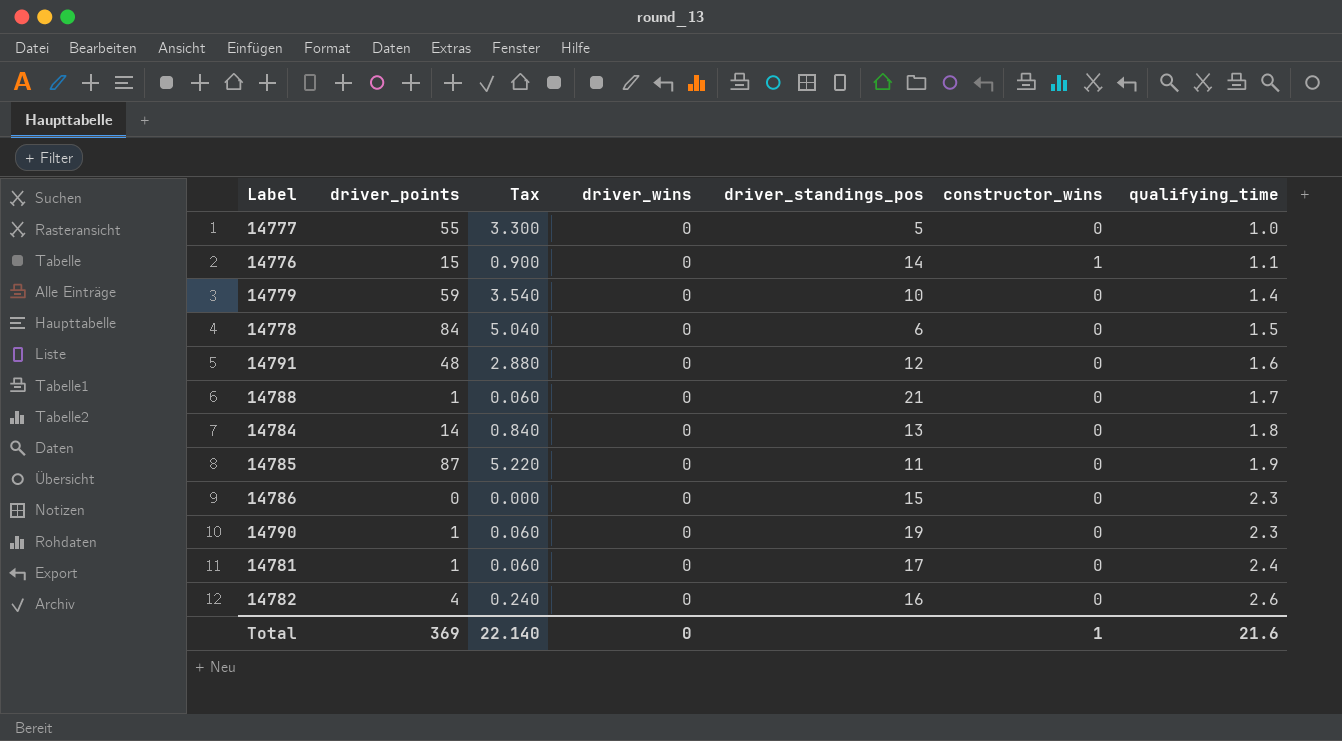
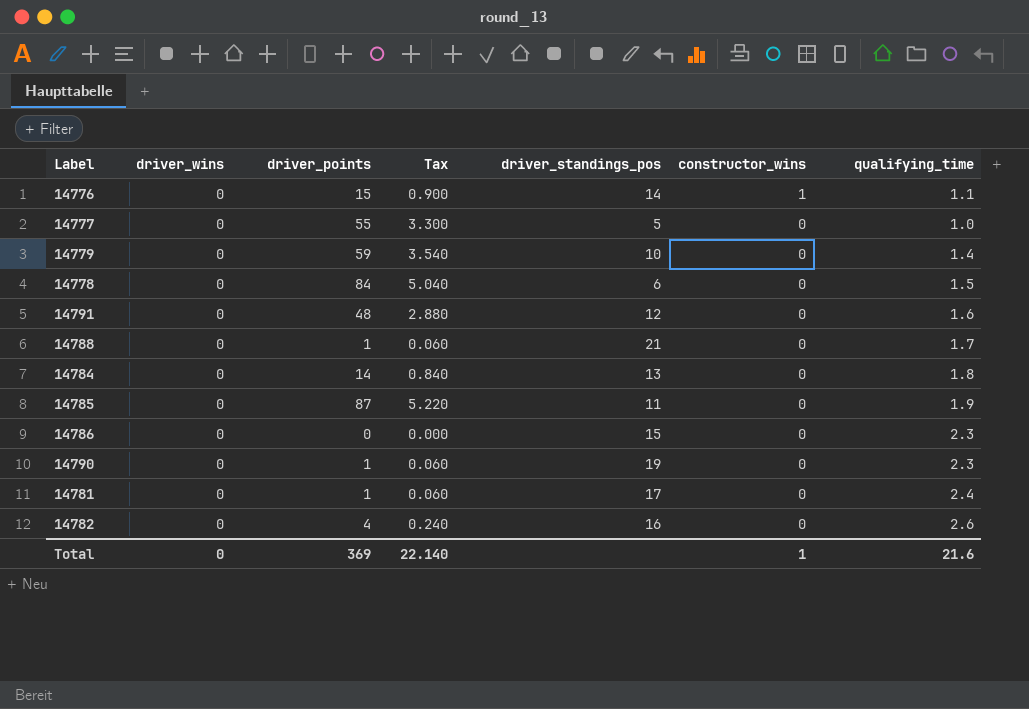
row order: qualifying_time ascending -> constructor_wins descending
column driver_wins | position: 4 -> 2

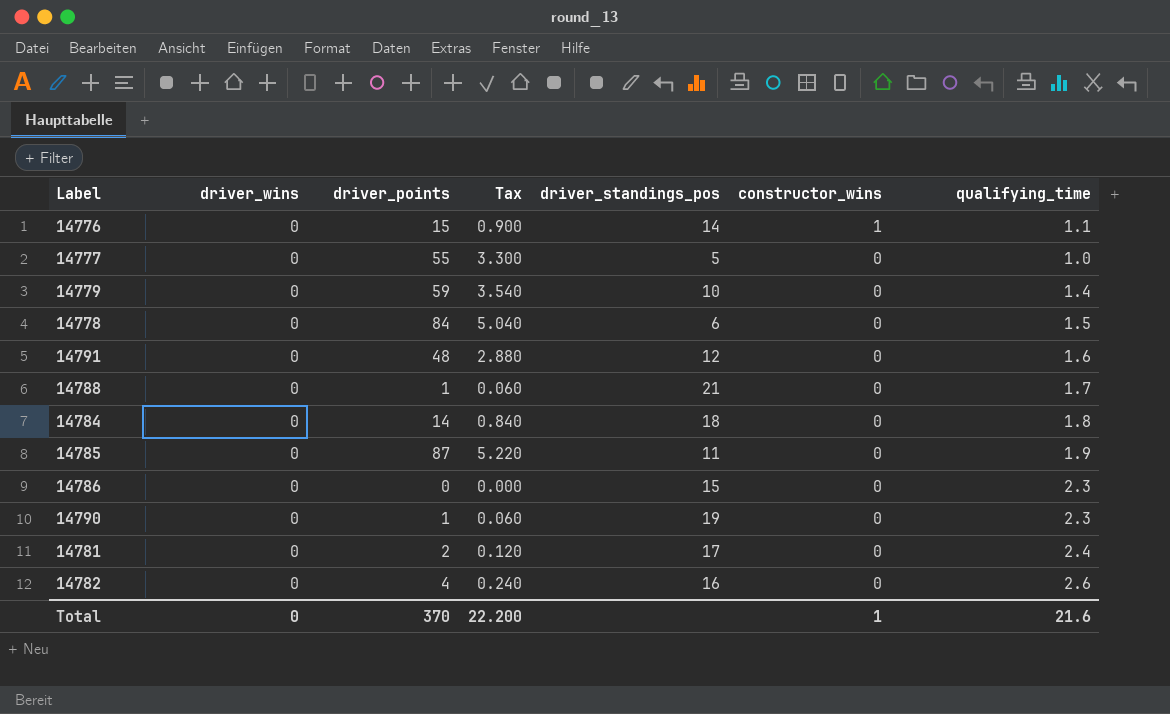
14784 | driver_standings_pos: 13 -> 18
14781 | driver_points: 1 -> 2
14781 | Tax: 0.060 -> 0.120
Total | driver_points: 369 -> 370
Total | Tax: 22.140 -> 22.200

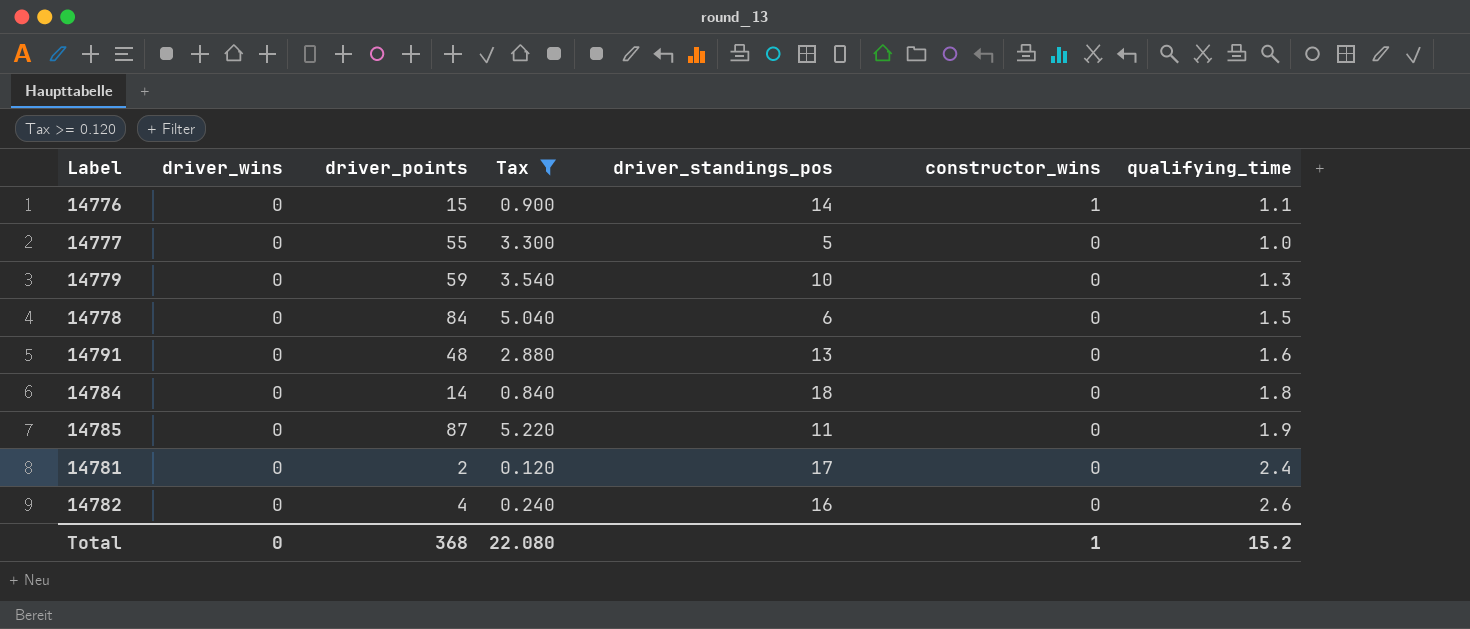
filter: none -> Tax >= 0.120
14779 | qualifying_time: 1.4 -> 1.3
14791 | driver_standings_pos: 12 -> 13
Total | driver_points: 370 -> 368
Total | Tax: 22.200 -> 22.080
Total | qualifying_time: 21.6 -> 15.2

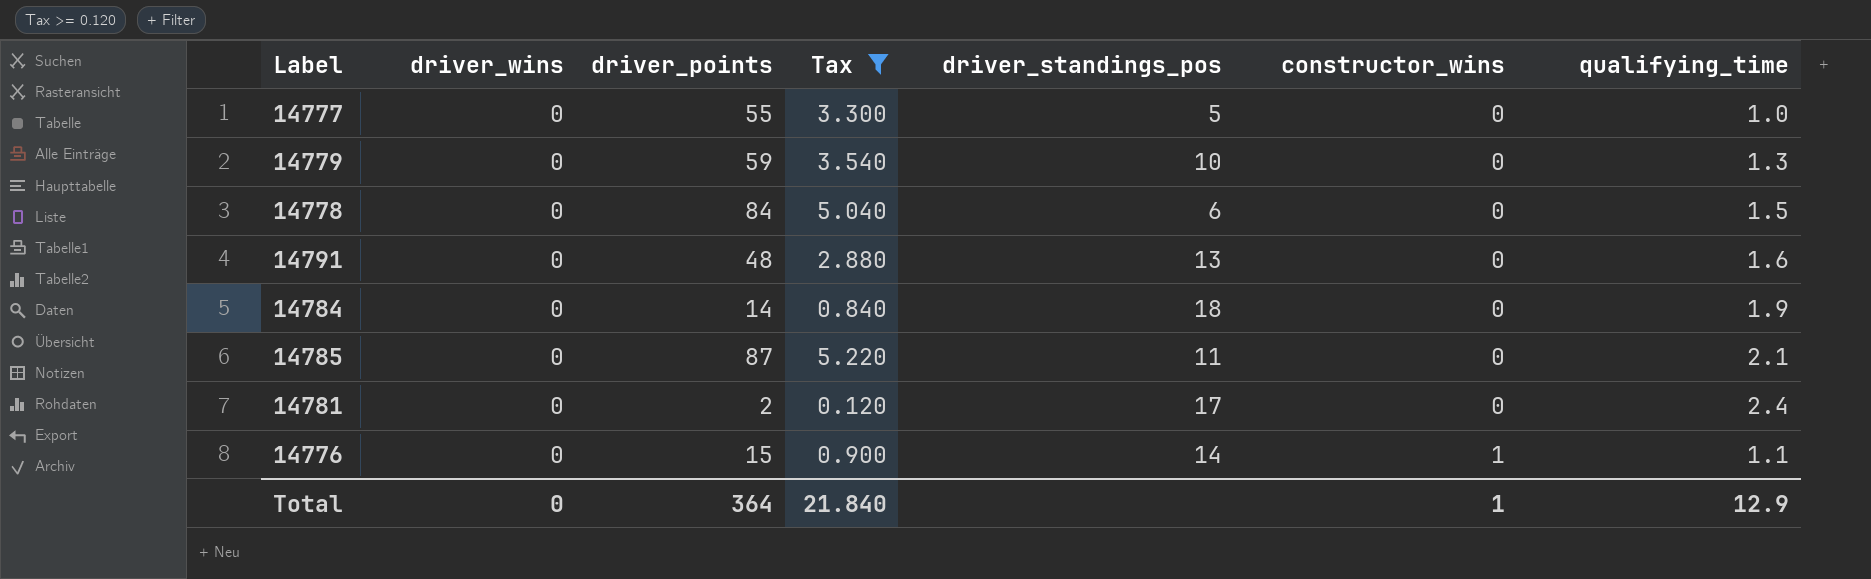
row order: constructor_wins descending -> constructor_wins ascending
row 14782: 0 | 4 | 0.240 | 16 | 0 | 2.6 -> none
14784 | qualifying_time: 1.8 -> 1.9
14785 | qualifying_time: 1.9 -> 2.1
Total | driver_points: 368 -> 364
Total | Tax: 22.080 -> 21.840
Total | qualifying_time: 15.2 -> 12.9

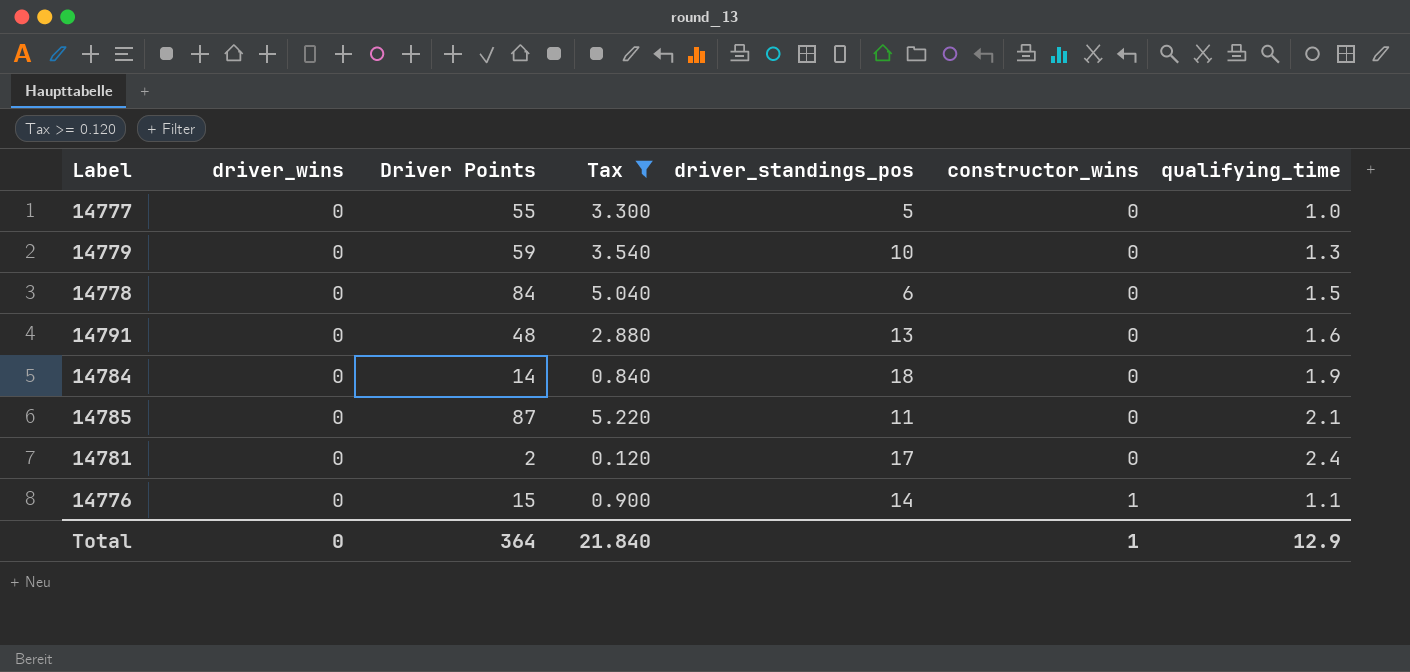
column name: driver_points -> Driver Points

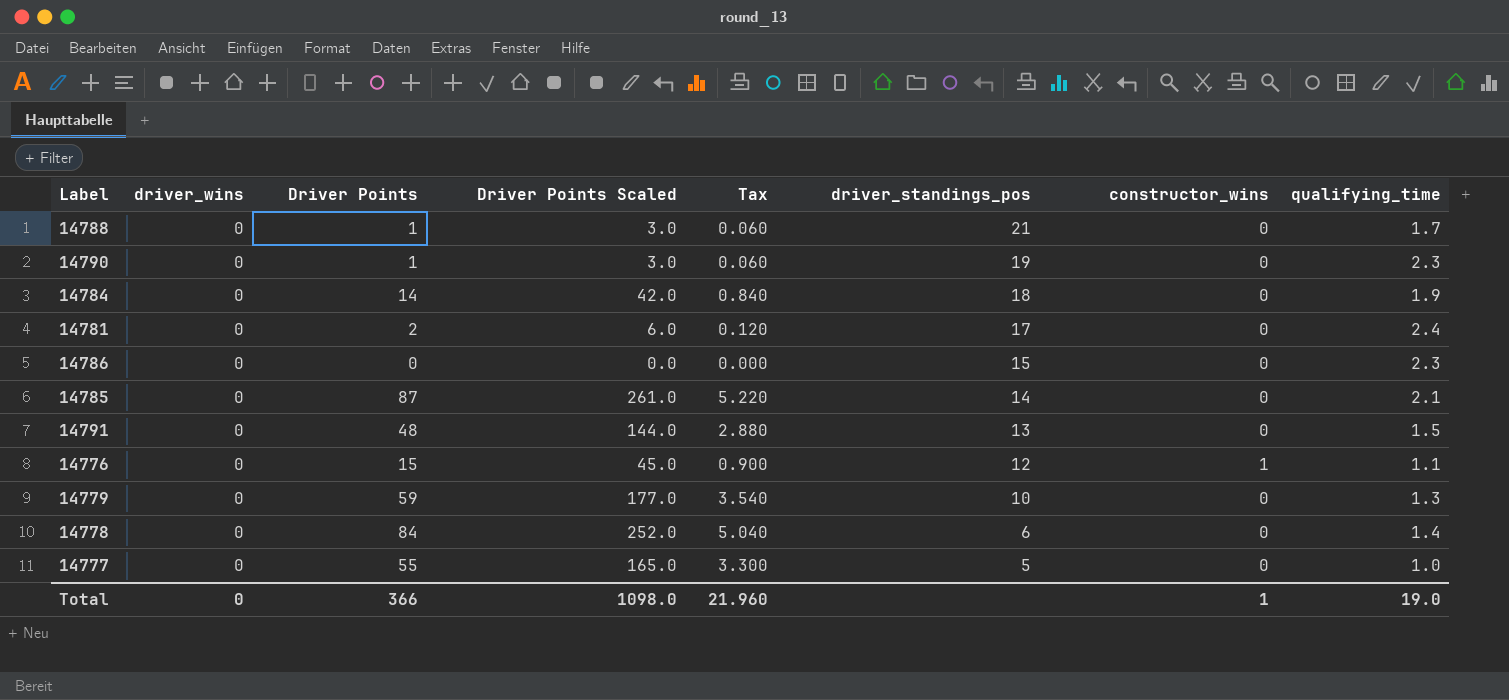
filter: Tax >= 0.120 -> none
row order: constructor_wins ascending -> driver_standings_pos descending
column Driver Points Scaled | formula: none -> [Driver Points] * 3
14785 | driver_standings_pos: 11 -> 14
14791 | qualifying_time: 1.6 -> 1.5
14776 | driver_standings_pos: 14 -> 12
14778 | qualifying_time: 1.5 -> 1.4
Total | Driver Points: 364 -> 366
Total | Tax: 21.840 -> 21.960
Total | qualifying_time: 12.9 -> 19.0

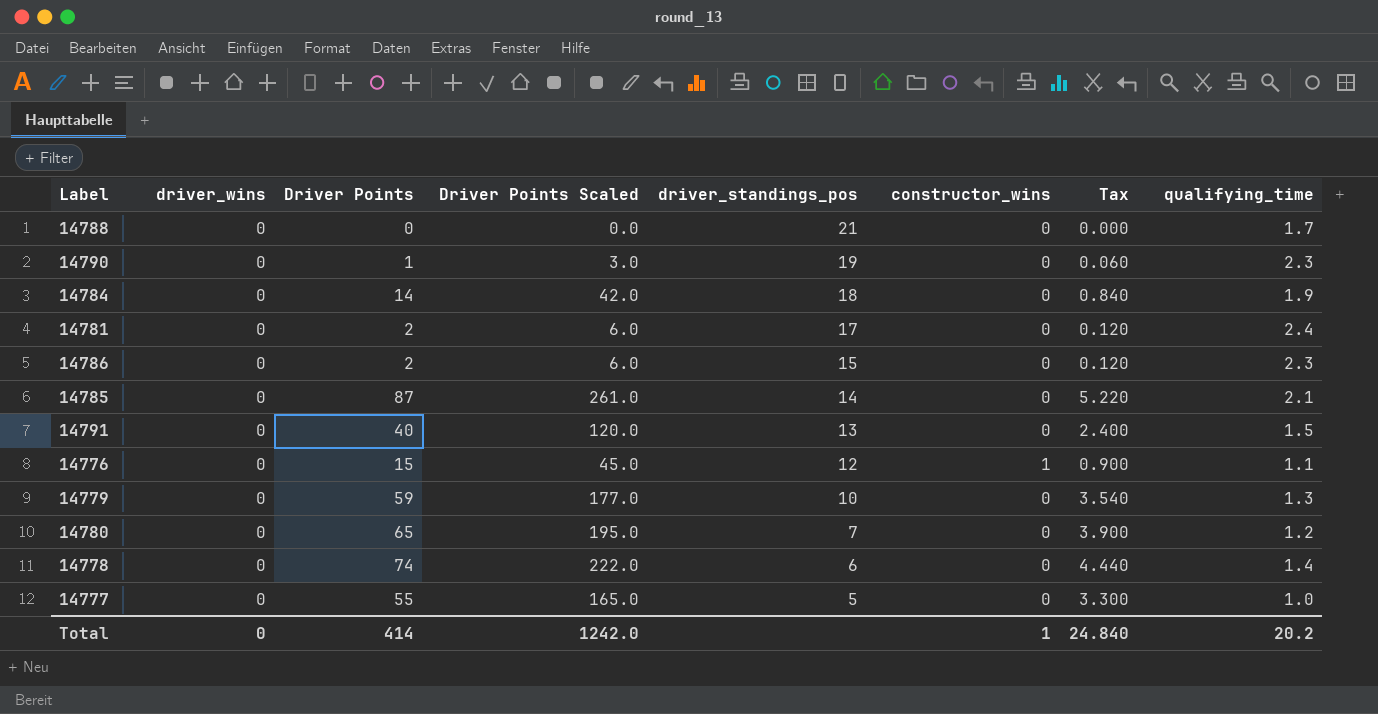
column Tax | position: 5 -> 7
14788 | Driver Points: 1 -> 0
14788 | Driver Points Scaled: 3.0 -> 0.0
14788 | Tax: 0.060 -> 0.000
14786 | Driver Points: 0 -> 2
14786 | Driver Points Scaled: 0.0 -> 6.0
14786 | Tax: 0.000 -> 0.120
14791 | Driver Points: 48 -> 40
14791 | Driver Points Scaled: 144.0 -> 120.0
14791 | Tax: 2.880 -> 2.400
row 14780: none -> 0 | 65 | 195.0 | 7 | 0 | 3.900 | 1.2
14778 | Driver Points: 84 -> 74
14778 | Driver Points Scaled: 252.0 -> 222.0
14778 | Tax: 5.040 -> 4.440
Total | Driver Points: 366 -> 414
Total | Driver Points Scaled: 1098.0 -> 1242.0
Total | Tax: 21.960 -> 24.840
Total | qualifying_time: 19.0 -> 20.2

